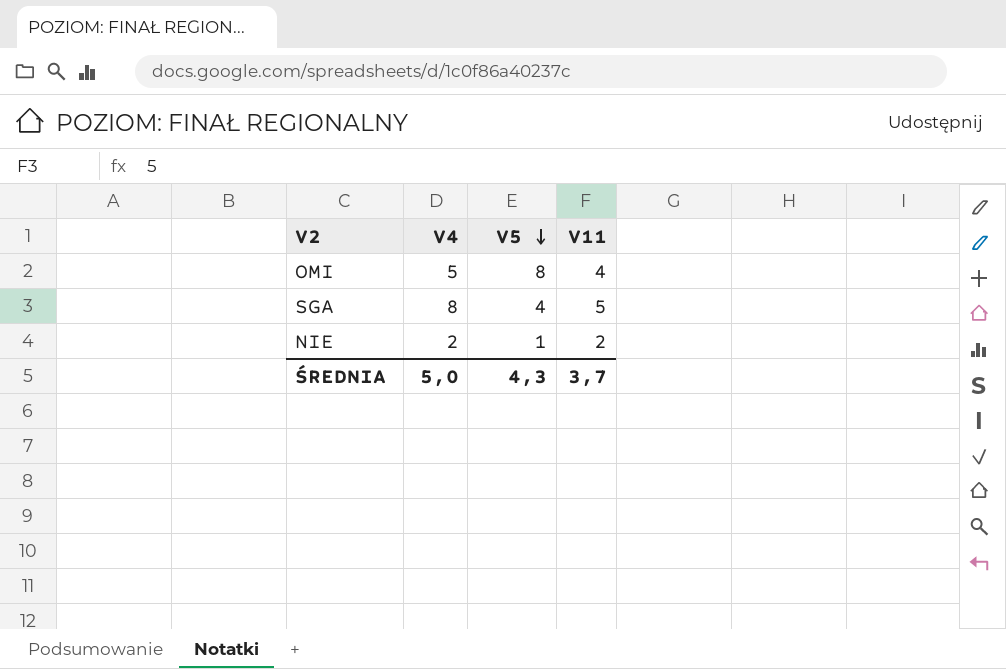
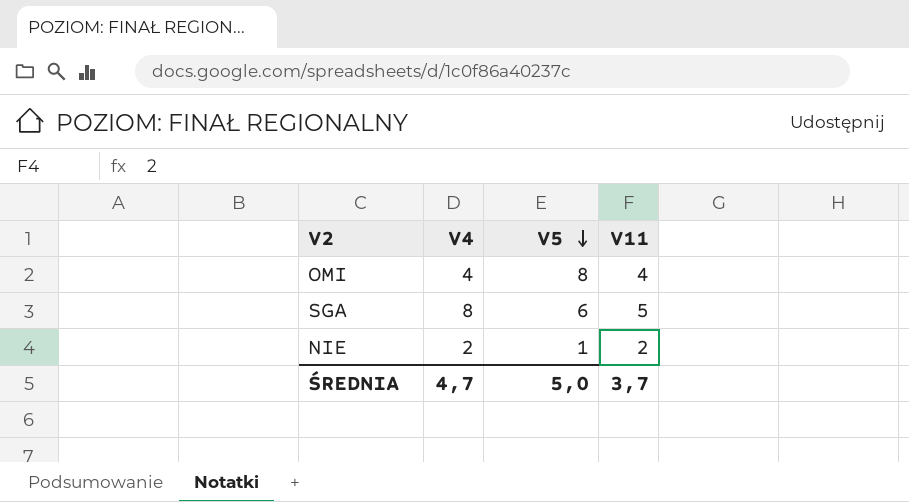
OMI | V4: 5 -> 4
SGA | V5: 4 -> 6
ŚREDNIA | V4: 5,0 -> 4,7
ŚREDNIA | V5: 4,3 -> 5,0

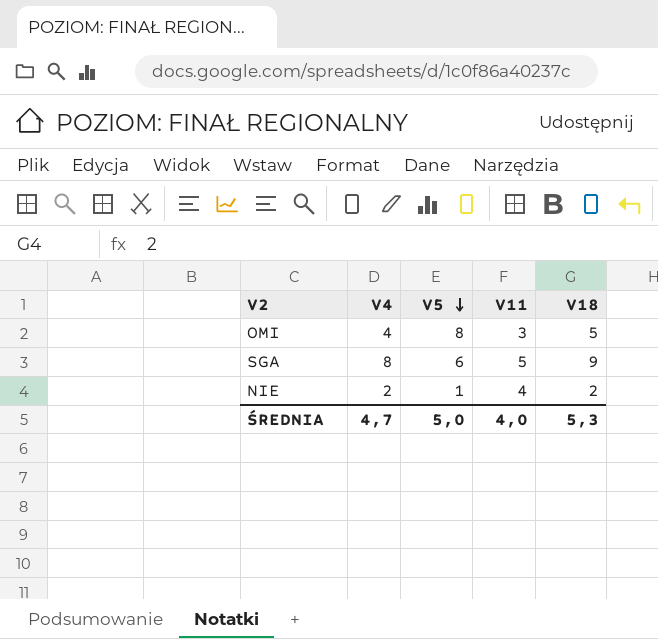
column V18 | position: none -> 5
OMI | V11: 4 -> 3
NIE | V11: 2 -> 4
ŚREDNIA | V11: 3,7 -> 4,0

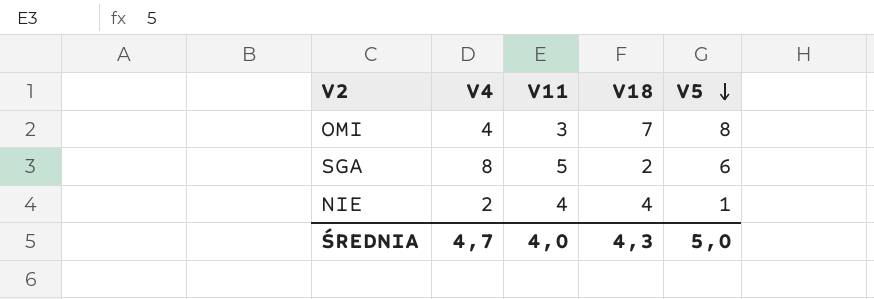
column V5 | position: 3 -> 5
OMI | V18: 5 -> 7
SGA | V18: 9 -> 2
NIE | V18: 2 -> 4
ŚREDNIA | V18: 5,3 -> 4,3

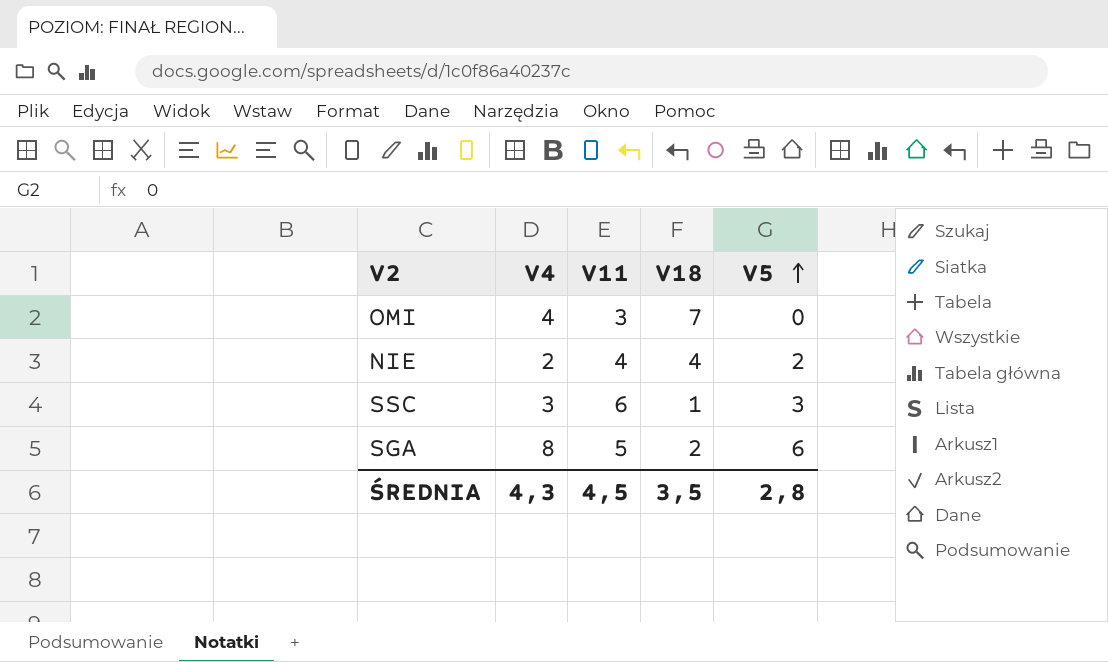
row order: V5 descending -> V5 ascending
OMI | V5: 8 -> 0
NIE | V5: 1 -> 2
row SSC: none -> 3 | 6 | 1 | 3
ŚREDNIA | V4: 4,7 -> 4,3
ŚREDNIA | V11: 4,0 -> 4,5
ŚREDNIA | V18: 4,3 -> 3,5
ŚREDNIA | V5: 5,0 -> 2,8

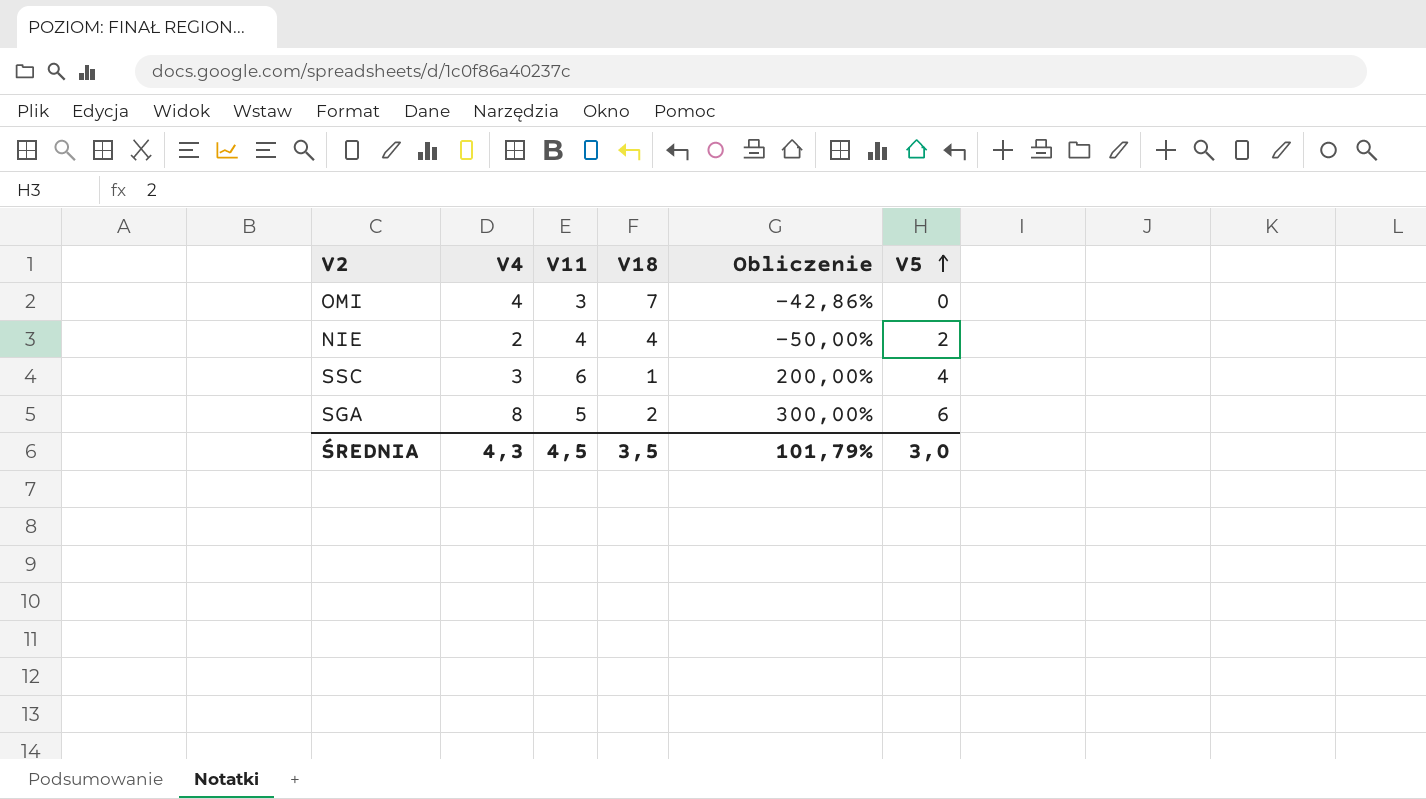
column Obliczenie | formula: none -> ([V4] - [V18]) / [V18]
SSC | V5: 3 -> 4
ŚREDNIA | V5: 2,8 -> 3,0

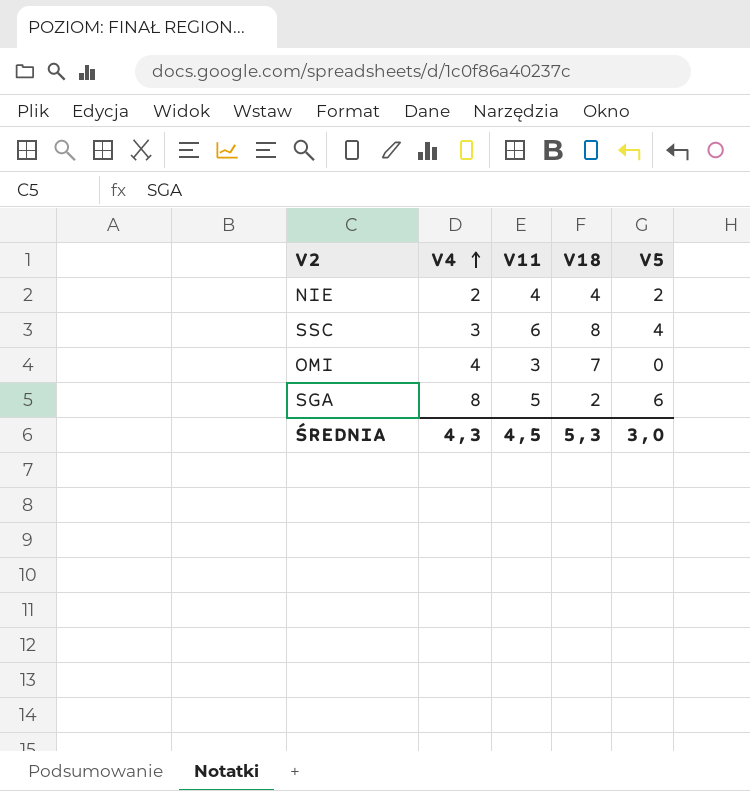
row order: V5 ascending -> V4 ascending
column Obliczenie | formula: ([V4] - [V18]) / [V18] -> none
SSC | V18: 1 -> 8
ŚREDNIA | V18: 3,5 -> 5,3

